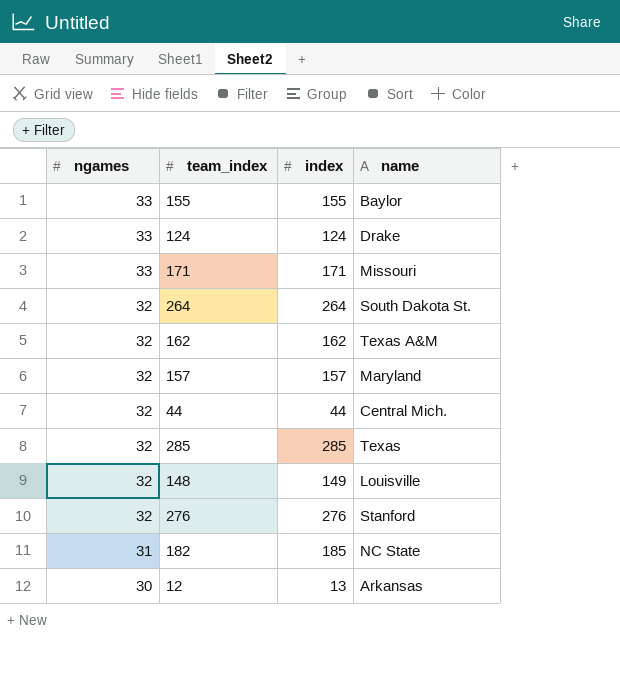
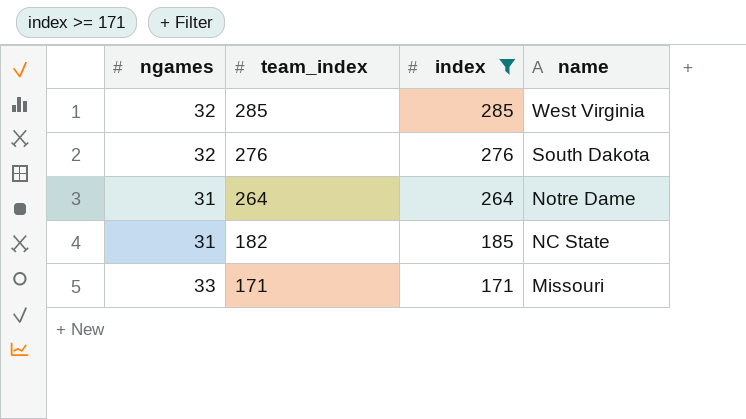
filter: none -> index >= 171
row order: ngames descending -> team_index descending
285 | name: Texas -> West Virginia
276 | name: Stanford -> South Dakota
264 | ngames: 32 -> 31
264 | name: South Dakota St. -> Notre Dame

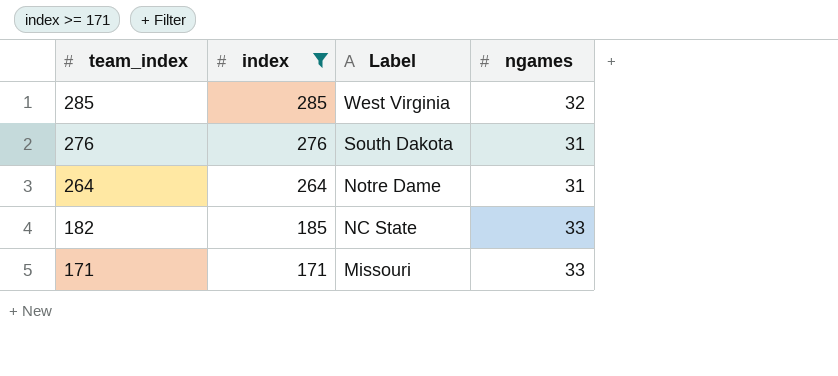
column name: name -> Label
column ngames | position: 1 -> 4
276 | ngames: 32 -> 31
182 | ngames: 31 -> 33

